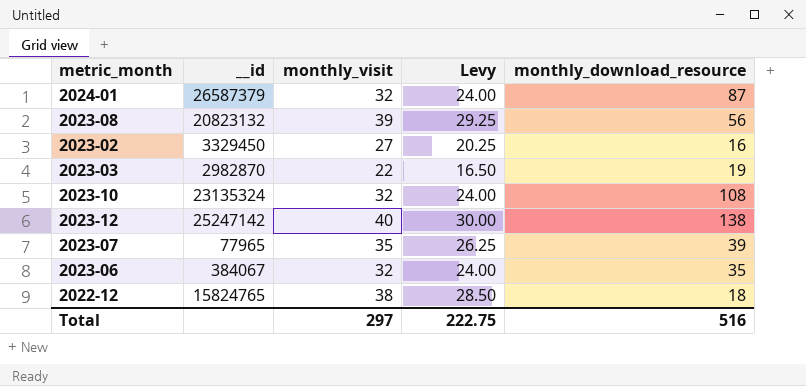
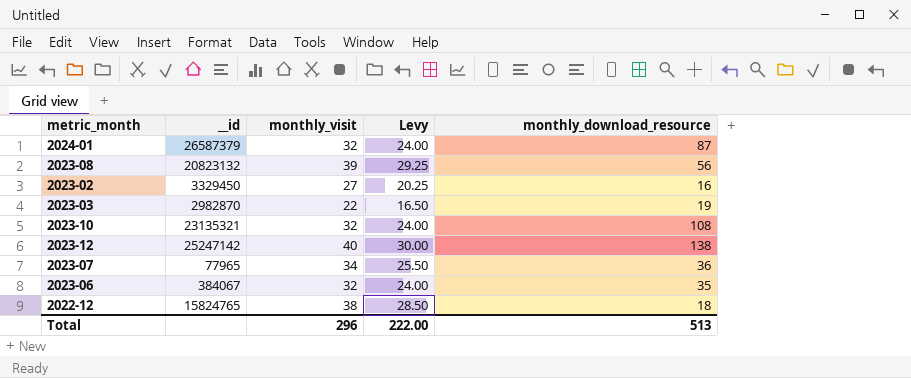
2023-10 | __id: 23135324 -> 23135321
2023-07 | monthly_visit: 35 -> 34
2023-07 | Levy: 26.25 -> 25.50
2023-07 | monthly_download_resource: 39 -> 36
Total | monthly_visit: 297 -> 296
Total | Levy: 222.75 -> 222.00
Total | monthly_download_resource: 516 -> 513

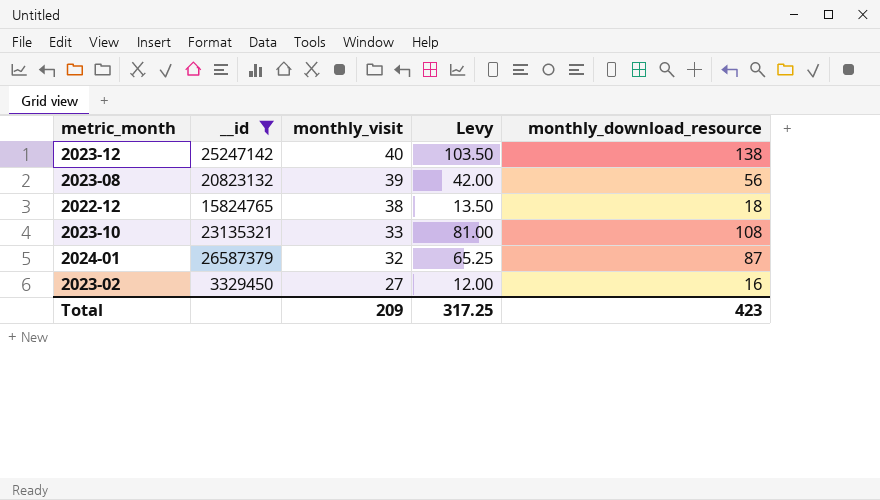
filter: none -> __id >= 3329450
row order: none -> monthly_visit descending
column Levy | formula: [monthly_visit] * 0.75 -> [monthly_download_resource] * 0.75
2023-10 | monthly_visit: 32 -> 33
Total | monthly_visit: 296 -> 209
Total | Levy: 222.00 -> 317.25
Total | monthly_download_resource: 513 -> 423

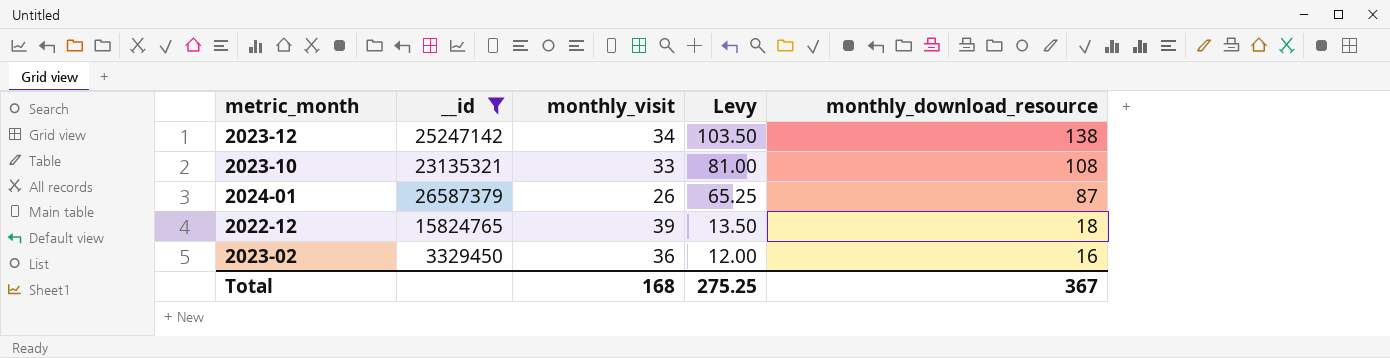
row order: monthly_visit descending -> Levy descending
row 2023-08: 20823132 | 39 | 42.00 | 56 -> none
2023-12 | monthly_visit: 40 -> 34
2024-01 | monthly_visit: 32 -> 26
2022-12 | monthly_visit: 38 -> 39
2023-02 | monthly_visit: 27 -> 36
Total | monthly_visit: 209 -> 168
Total | Levy: 317.25 -> 275.25
Total | monthly_download_resource: 423 -> 367

